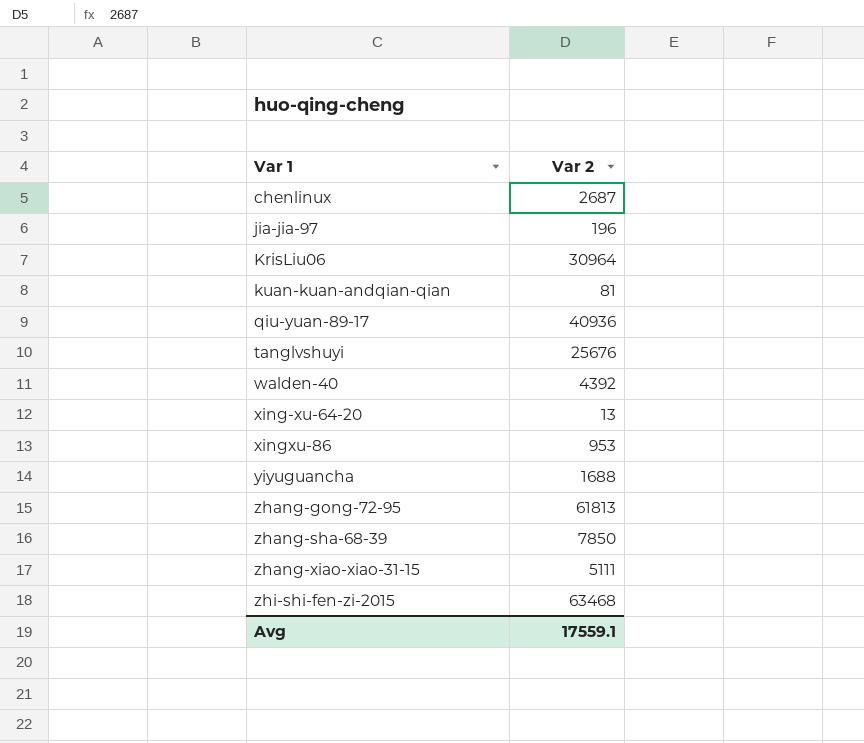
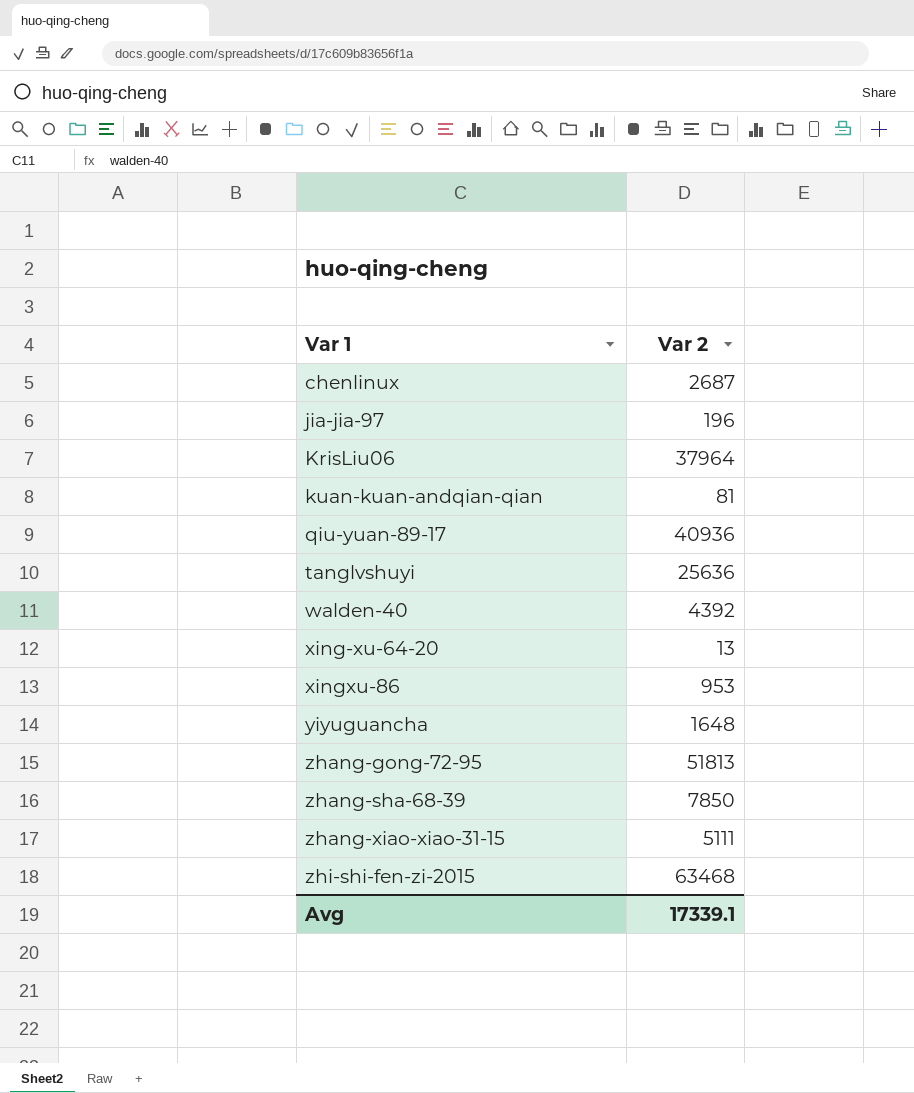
KrisLiu06 | Var 2: 30964 -> 37964
tanglvshuyi | Var 2: 25676 -> 25636
yiyuguancha | Var 2: 1688 -> 1648
zhang-gong-72-95 | Var 2: 61813 -> 51813
Avg | Var 2: 17559.1 -> 17339.1

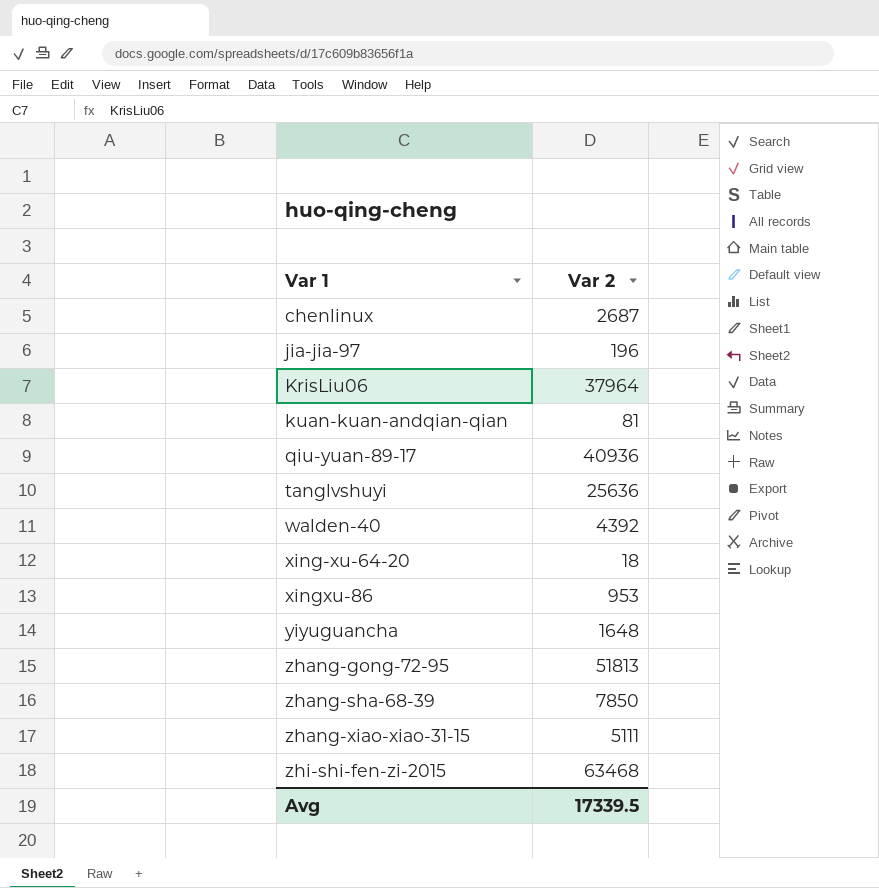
xing-xu-64-20 | Var 2: 13 -> 18
Avg | Var 2: 17339.1 -> 17339.5

